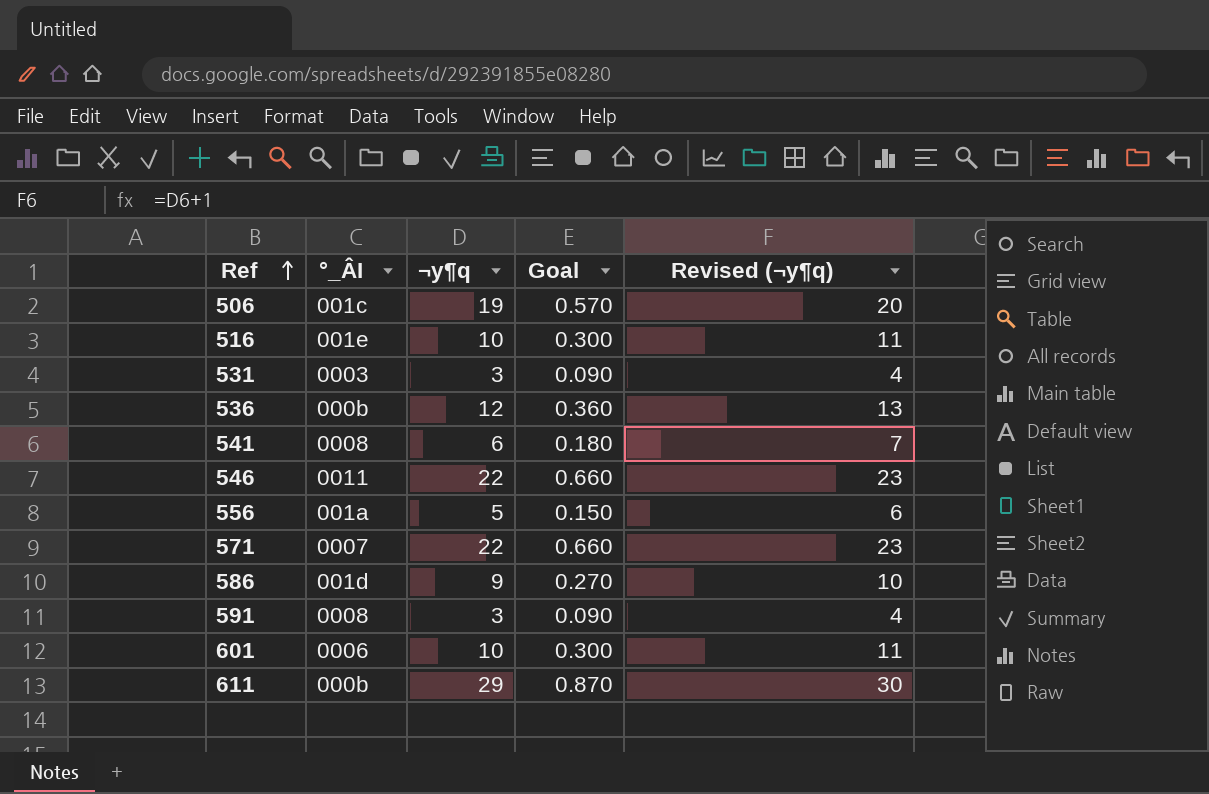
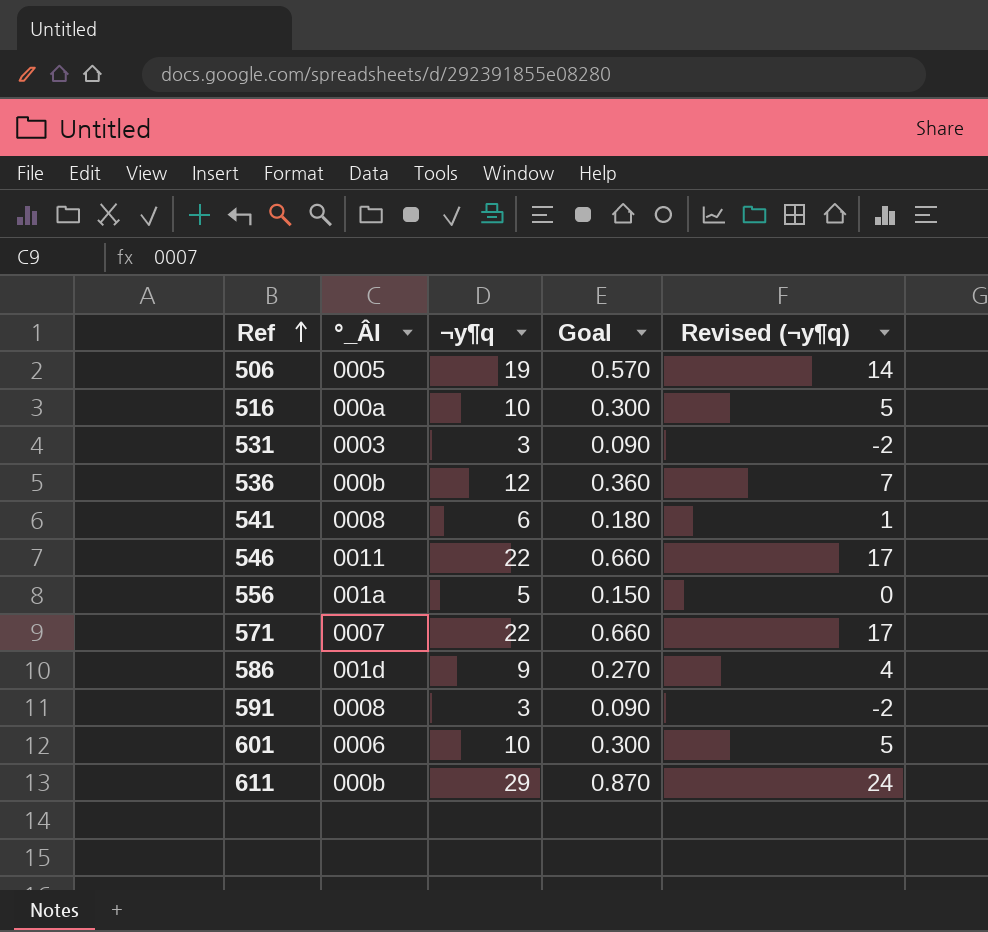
column Revised (¬y¶q) | formula: [¬y¶q] + 1 -> [¬y¶q] - 5
506 | °_ÂI: 001c -> 0005
516 | °_ÂI: 001e -> 000a

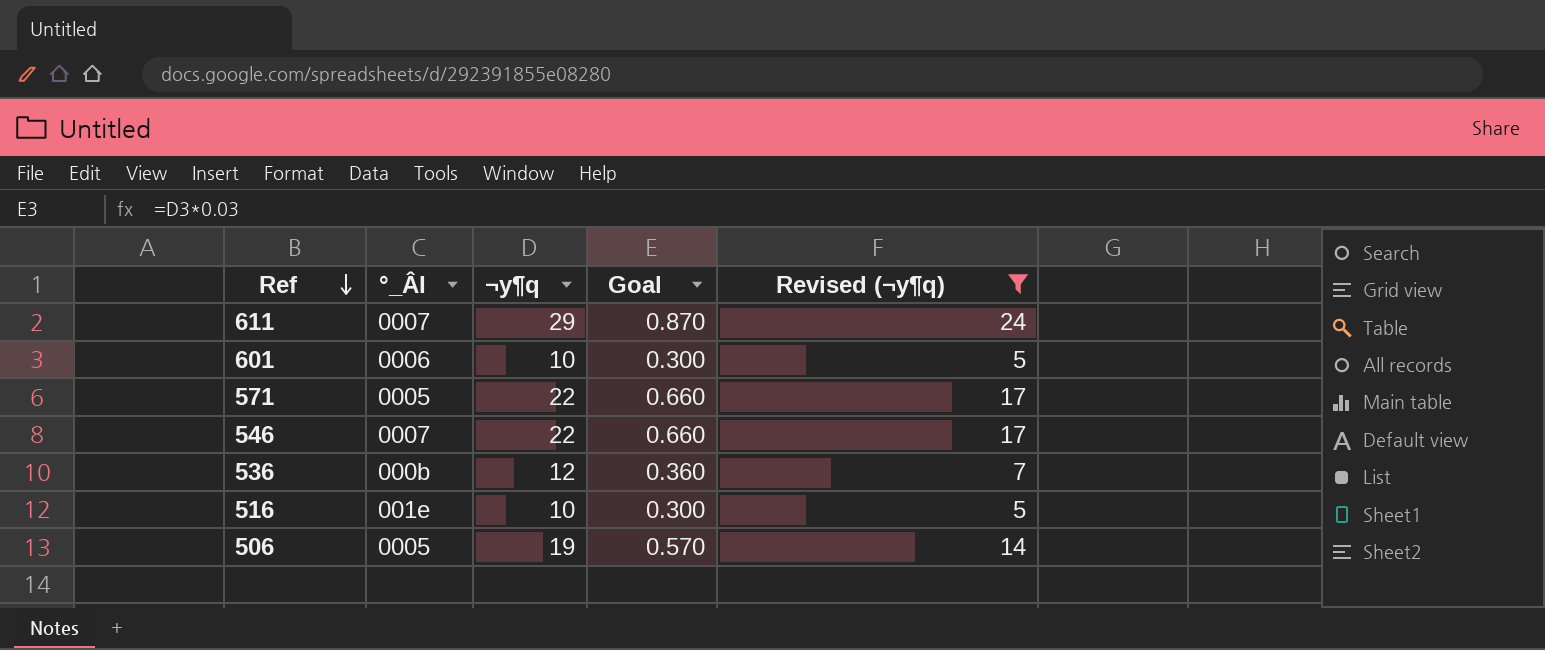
filter: none -> Revised (¬y¶q) >= 5
row order: Ref ascending -> Ref descending
611 | °_ÂI: 000b -> 0007
571 | °_ÂI: 0007 -> 0005
546 | °_ÂI: 0011 -> 0007
516 | °_ÂI: 000a -> 001e

